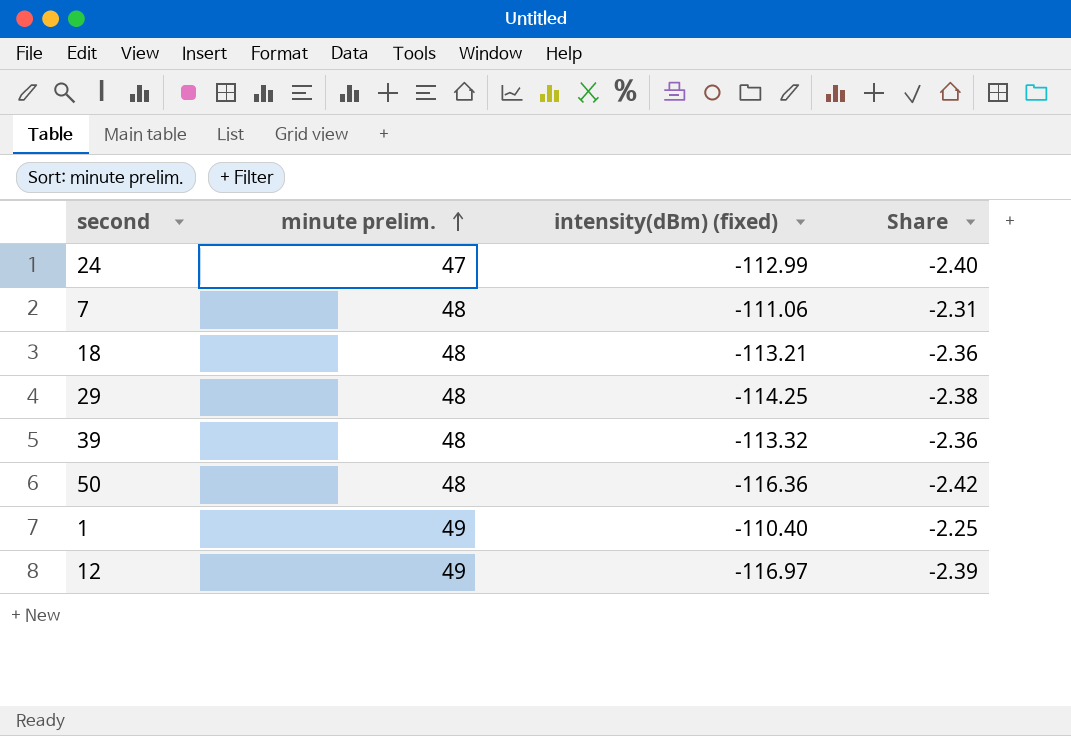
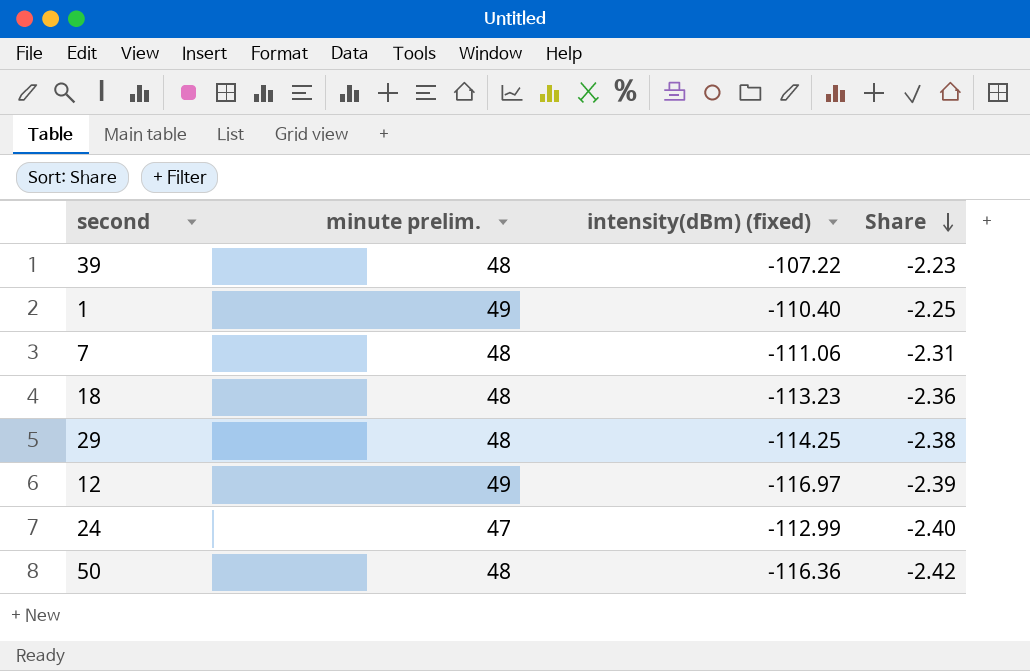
row order: minute prelim. ascending -> Share descending
39 | intensity(dBm) (fixed): -113.32 -> -107.22
39 | Share: -2.36 -> -2.23
18 | intensity(dBm) (fixed): -113.21 -> -113.23

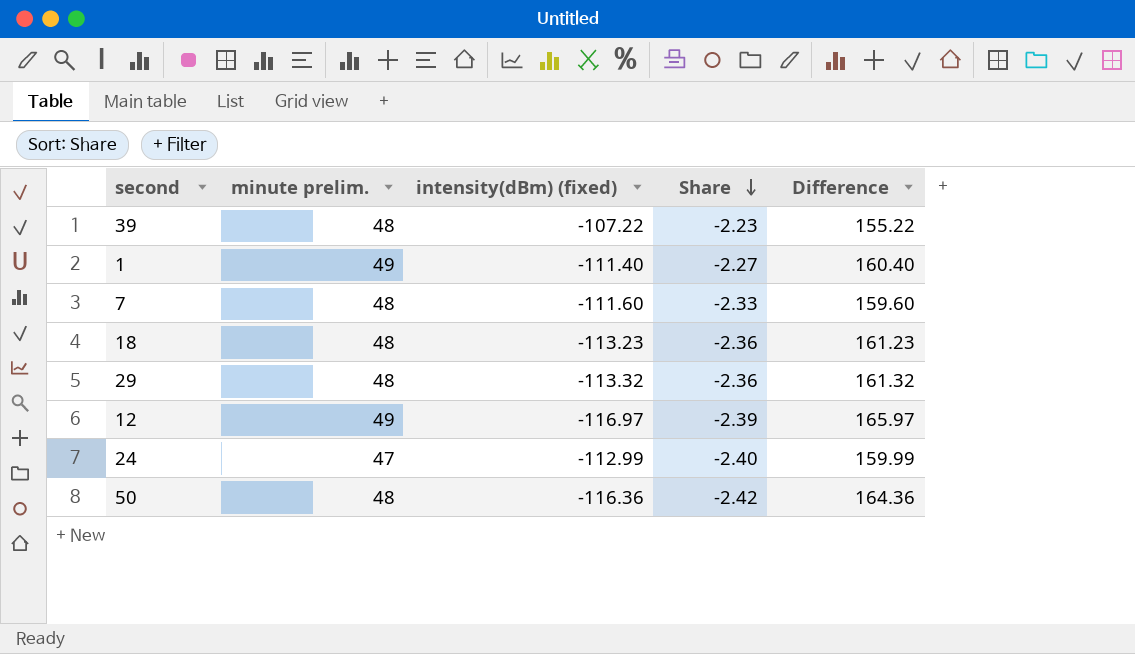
column Difference | formula: none -> [minute prelim.] - [intensity(dBm) (fixed)]
1 | intensity(dBm) (fixed): -110.40 -> -111.40
1 | Share: -2.25 -> -2.27
7 | intensity(dBm) (fixed): -111.06 -> -111.60
7 | Share: -2.31 -> -2.33
29 | intensity(dBm) (fixed): -114.25 -> -113.32
29 | Share: -2.38 -> -2.36

